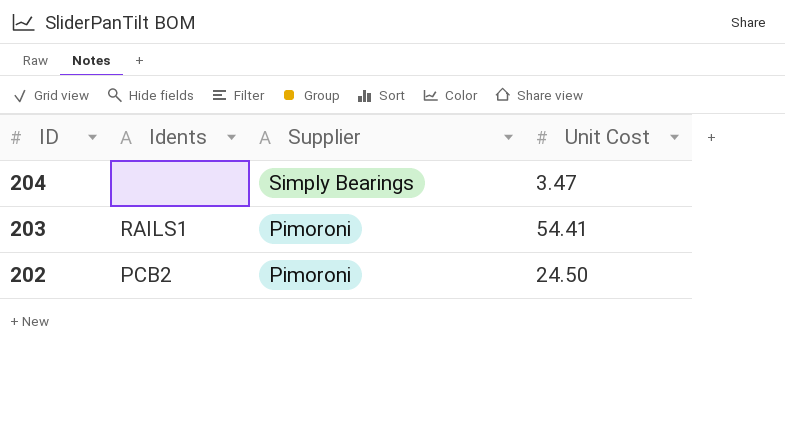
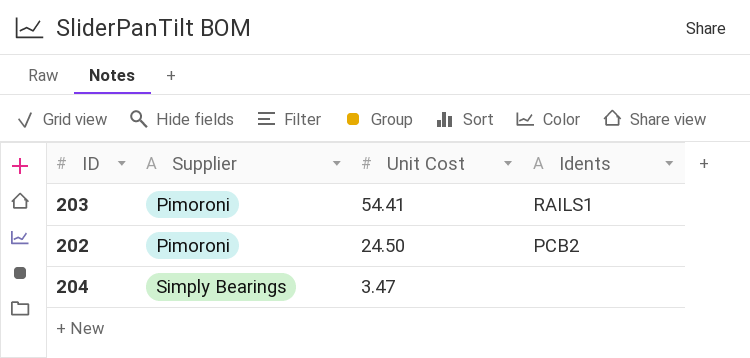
row order: ID descending -> Supplier ascending
column Idents | position: 2 -> 4

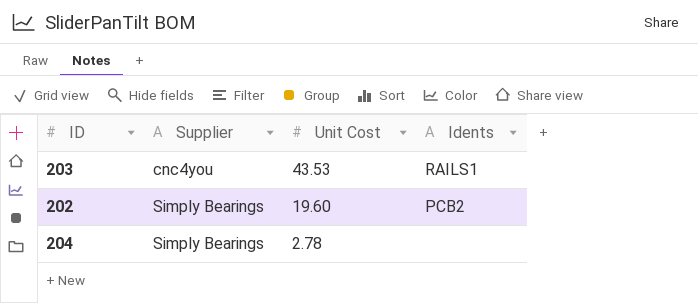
203 | Supplier: Pimoroni -> cnc4you
203 | Unit Cost: 54.41 -> 43.53
202 | Supplier: Pimoroni -> Simply Bearings
202 | Unit Cost: 24.50 -> 19.60
204 | Unit Cost: 3.47 -> 2.78

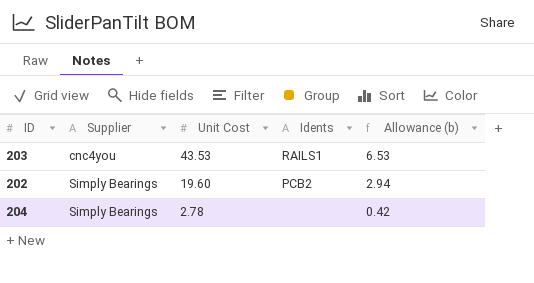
column Allowance (b) | formula: none -> [Unit Cost] * 0.15

